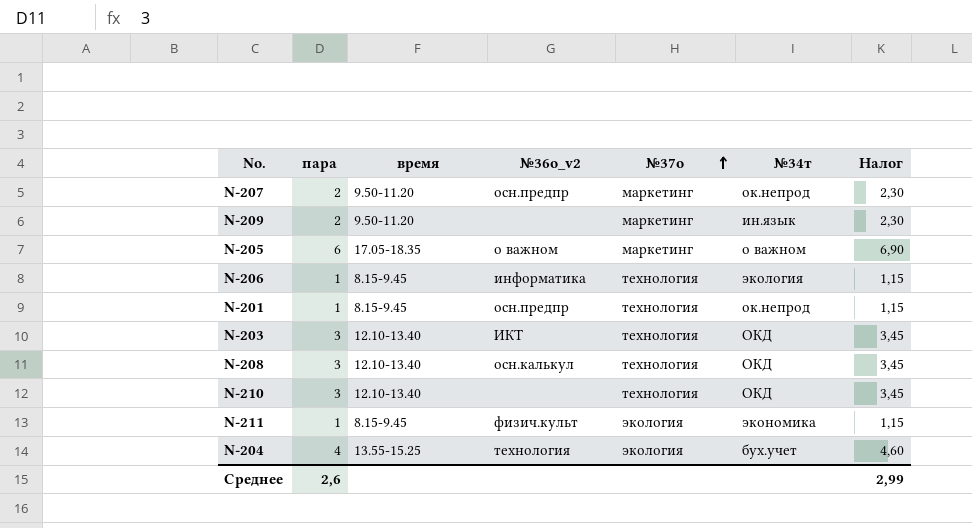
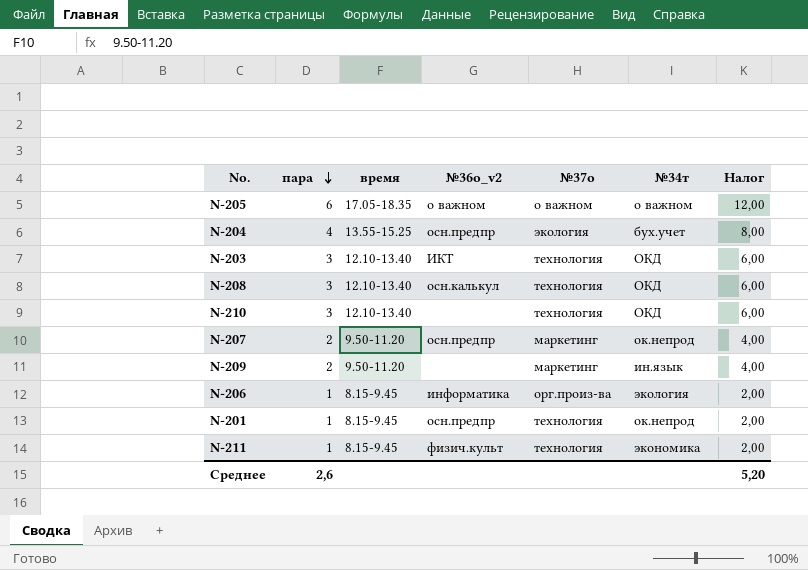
row order: №37о ascending -> пара descending
column Налог | formula: [пара] * 1,15 -> [пара] * 2
N-205 | №37о: маркетинг -> о важном
N-204 | №36о_v2: технология -> осн.предпр
N-206 | №37о: технология -> орг.произ-ва
N-211 | №37о: экология -> технология
Среднее | Налог: 2,99 -> 5,20

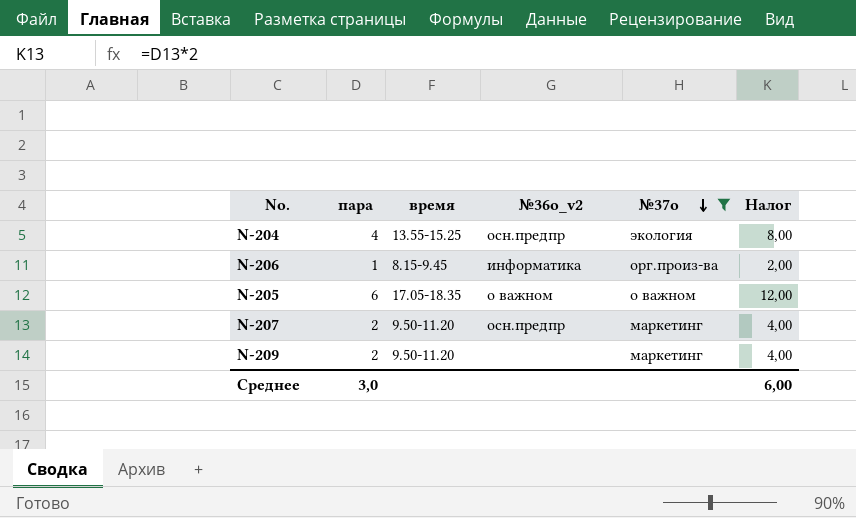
filter: none -> №37о != технология
row order: пара descending -> №37о descending
column №34т | position: 6 -> none
Среднее | пара: 2,6 -> 3,0
Среднее | Налог: 5,20 -> 6,00

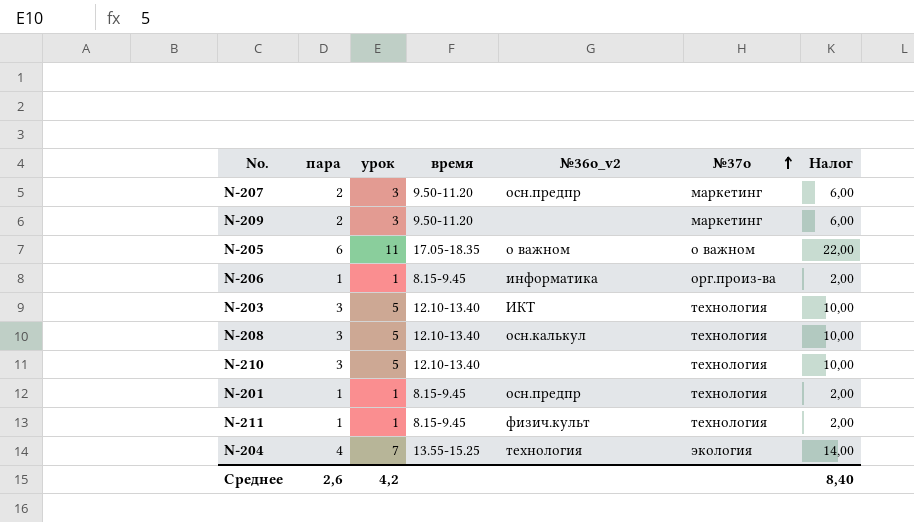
filter: №37о != технология -> none
row order: №37о descending -> №37о ascending
column урок | position: none -> 3
column Налог | formula: [пара] * 2 -> [урок] * 2
N-204 | №36о_v2: осн.предпр -> технология
Среднее | пара: 3,0 -> 2,6
Среднее | Налог: 6,00 -> 8,40

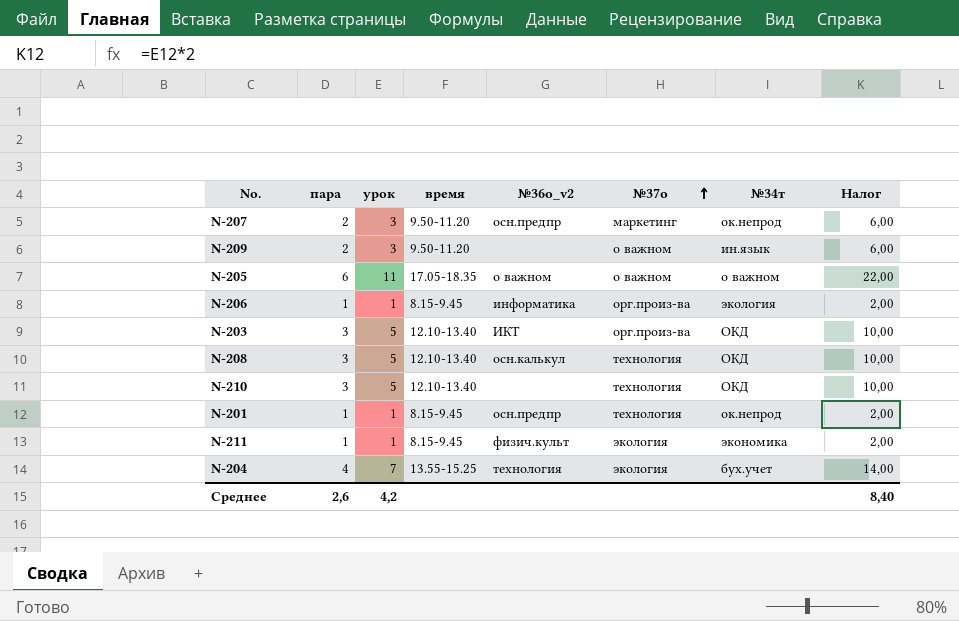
column №34т | position: none -> 7
N-209 | №37о: маркетинг -> о важном
N-203 | №37о: технология -> орг.произ-ва
N-211 | №37о: технология -> экология

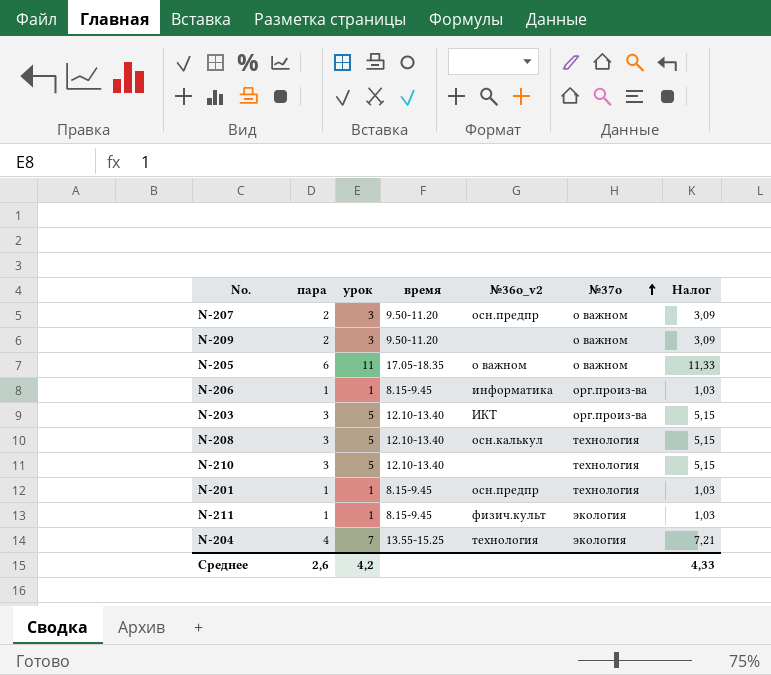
column №34т | position: 7 -> none
column Налог | formula: [урок] * 2 -> [урок] * 1,03
N-207 | №37о: маркетинг -> о важном
Среднее | Налог: 8,40 -> 4,33

